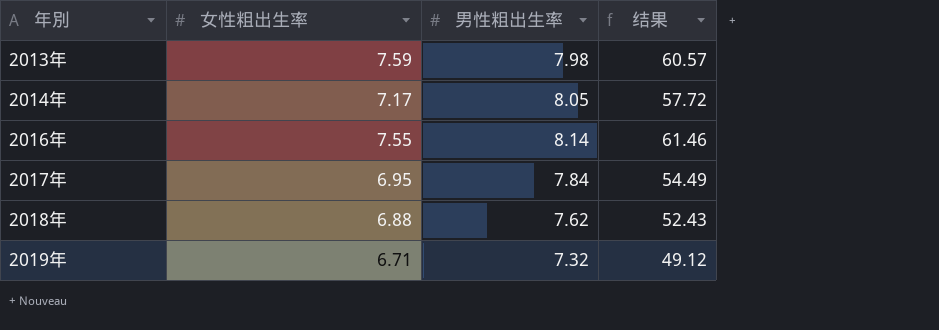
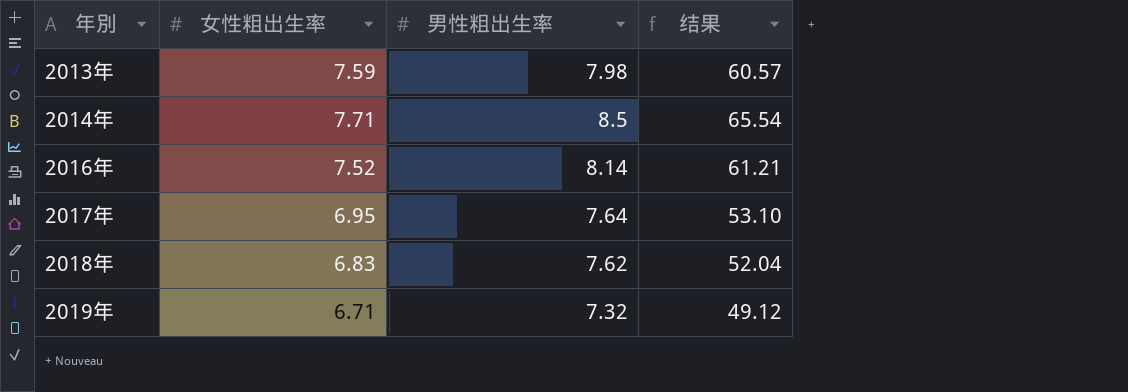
2014年 | 女性粗出生率: 7.17 -> 7.71
2014年 | 男性粗出生率: 8.05 -> 8.5
2014年 | 结果: 57.72 -> 65.54
2016年 | 女性粗出生率: 7.55 -> 7.52
2016年 | 结果: 61.46 -> 61.21
2017年 | 男性粗出生率: 7.84 -> 7.64
2017年 | 结果: 54.49 -> 53.10
2018年 | 女性粗出生率: 6.88 -> 6.83
2018年 | 结果: 52.43 -> 52.04

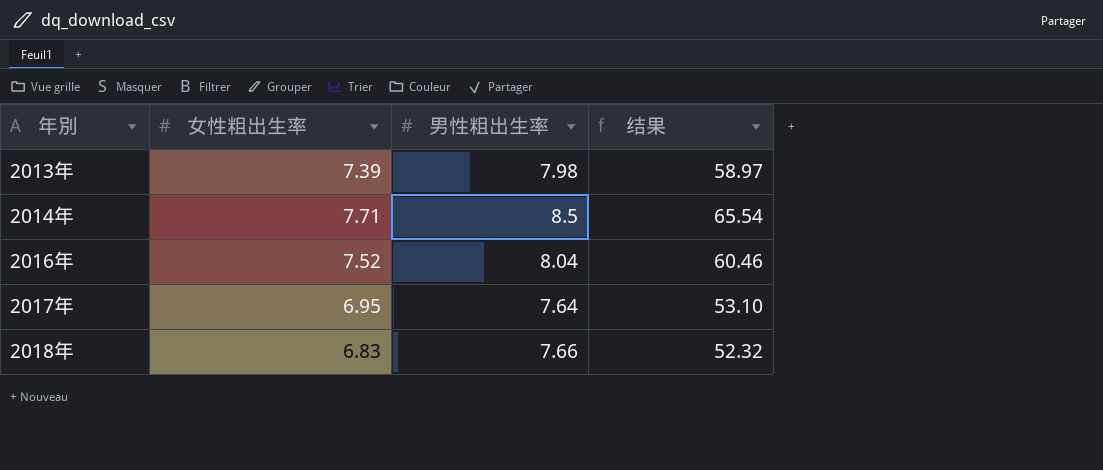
row 2019年: 6.71 | 7.32 | 49.12 -> none
2013年 | 女性粗出生率: 7.59 -> 7.39
2013年 | 结果: 60.57 -> 58.97
2016年 | 男性粗出生率: 8.14 -> 8.04
2016年 | 结果: 61.21 -> 60.46
2018年 | 男性粗出生率: 7.62 -> 7.66
2018年 | 结果: 52.04 -> 52.32

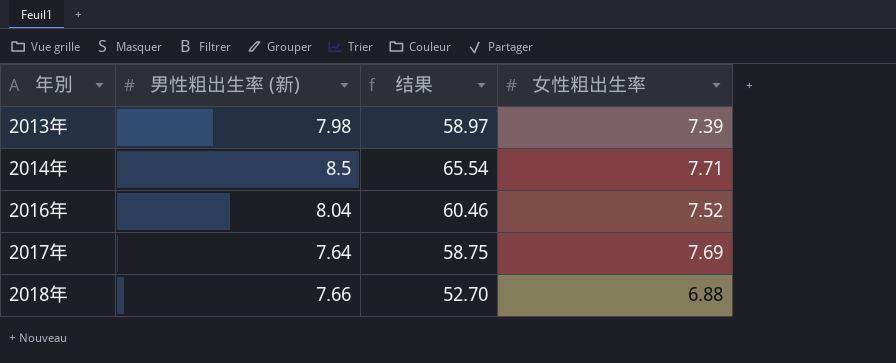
column name: 男性粗出生率 -> 男性粗出生率 (新)
column 女性粗出生率 | position: 2 -> 4
2017年 | 结果: 53.10 -> 58.75
2017年 | 女性粗出生率: 6.95 -> 7.69
2018年 | 结果: 52.32 -> 52.70
2018年 | 女性粗出生率: 6.83 -> 6.88

